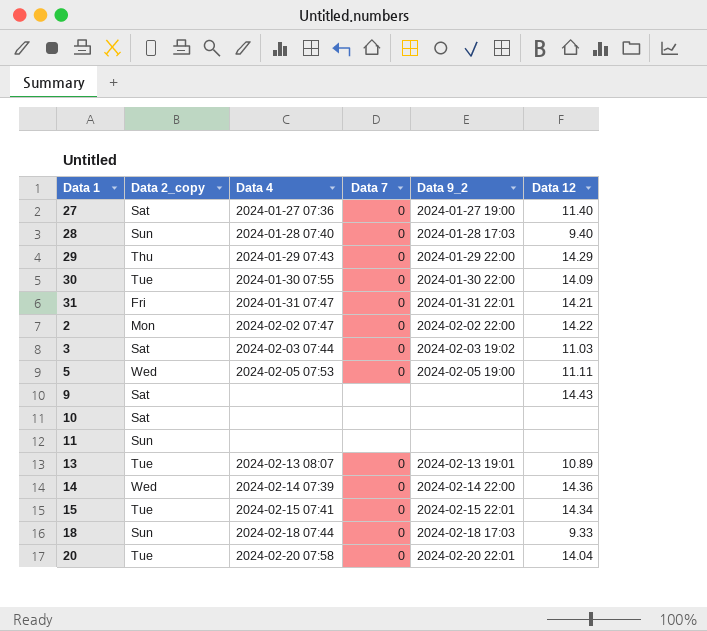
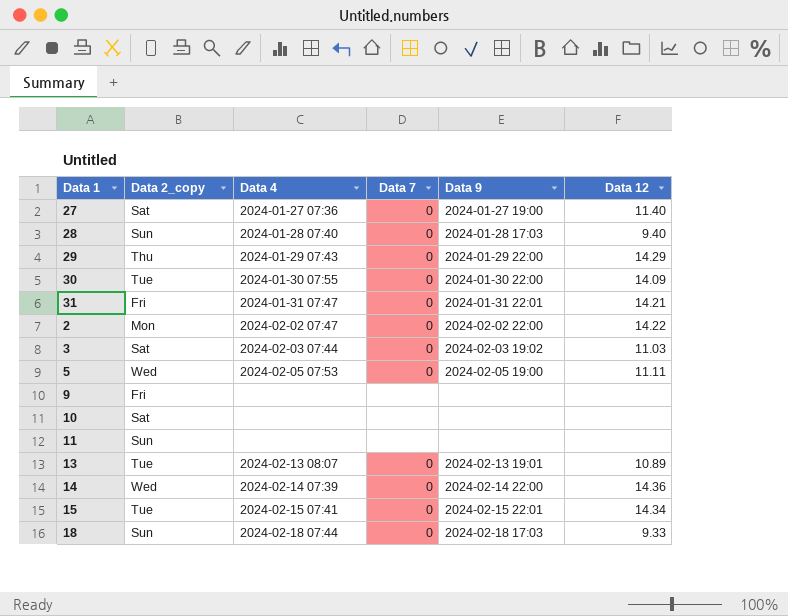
column name: Data 9_2 -> Data 9
row 20: Tue | 2024-02-20 07:58 | 0 | 2024-02-20 22:01 | 14.04 -> none
9 | Data 2_copy: Sat -> Fri
9 | Data 12: 14.43 -> none

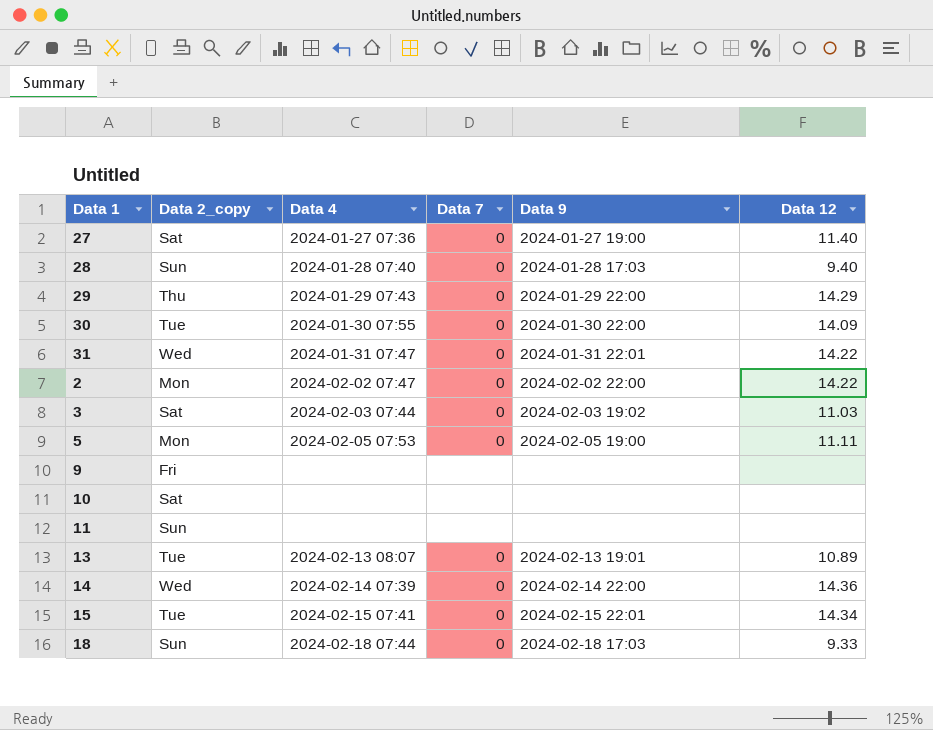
31 | Data 2_copy: Fri -> Wed
31 | Data 12: 14.21 -> 14.22
5 | Data 2_copy: Wed -> Mon

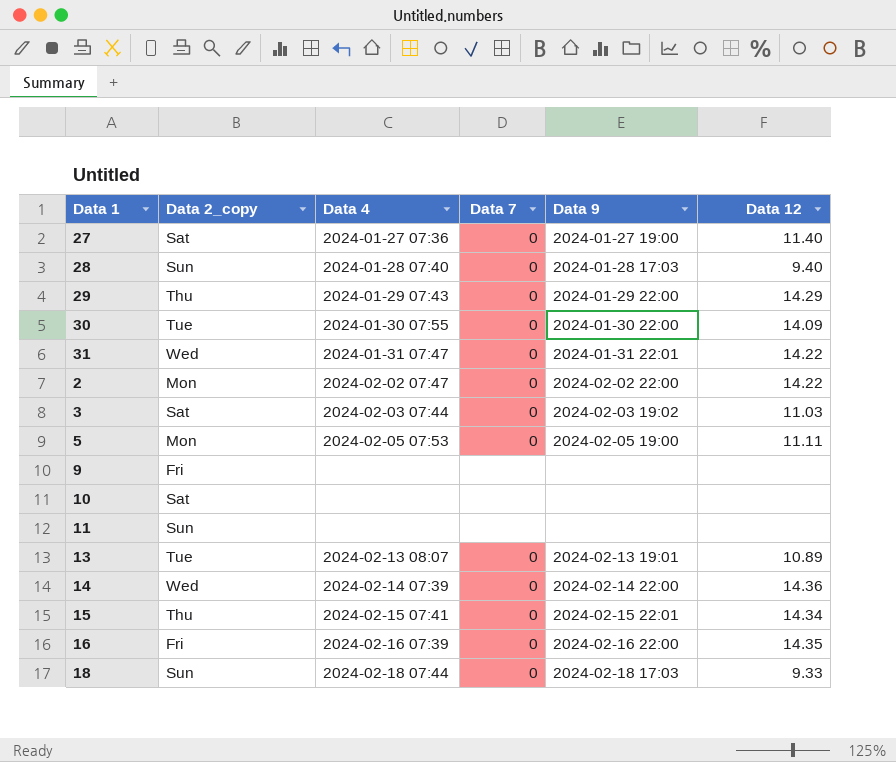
15 | Data 2_copy: Tue -> Thu
row 16: none -> Fri | 2024-02-16 07:39 | 0 | 2024-02-16 22:00 | 14.35

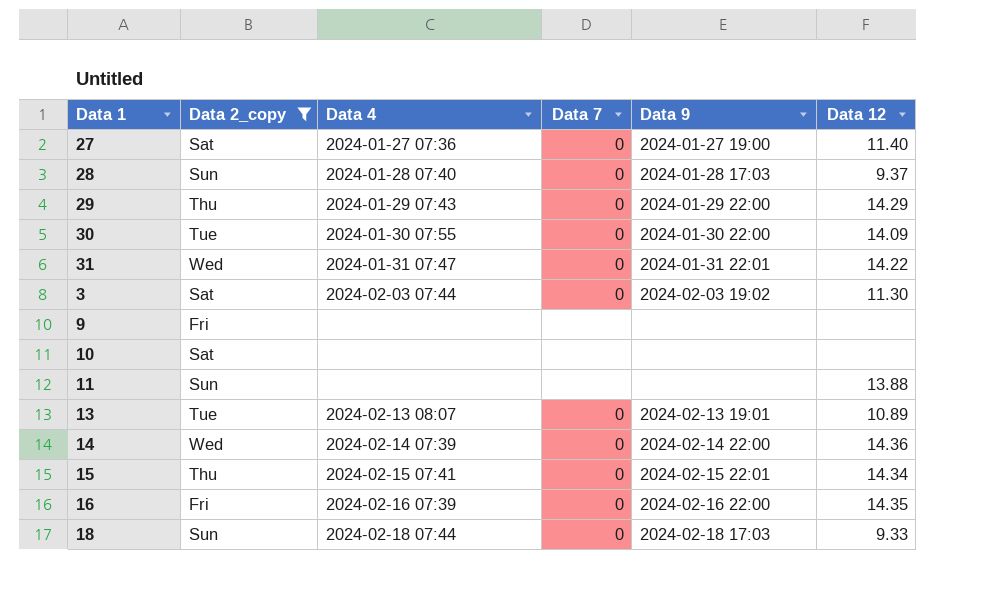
filter: none -> Data 2_copy != Mon
28 | Data 12: 9.40 -> 9.37
3 | Data 12: 11.03 -> 11.30
11 | Data 12: none -> 13.88

